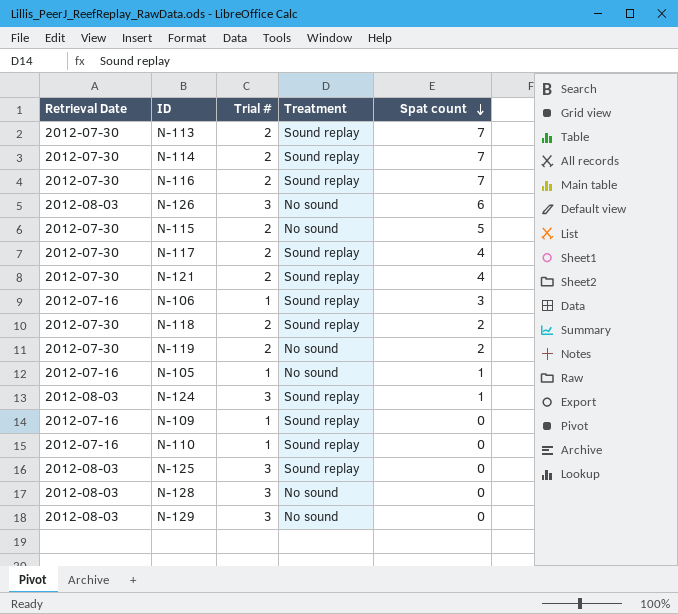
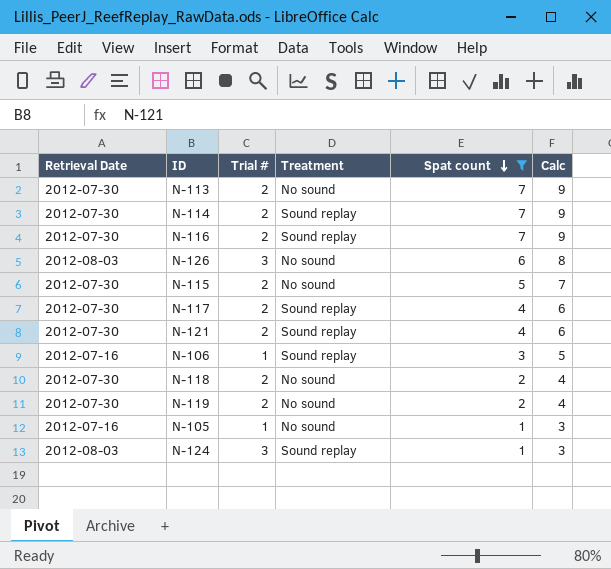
filter: none -> Spat count != 0
column Calc | formula: none -> [Spat count] + 2
N-113 | Treatment: Sound replay -> No sound
N-118 | Treatment: Sound replay -> No sound

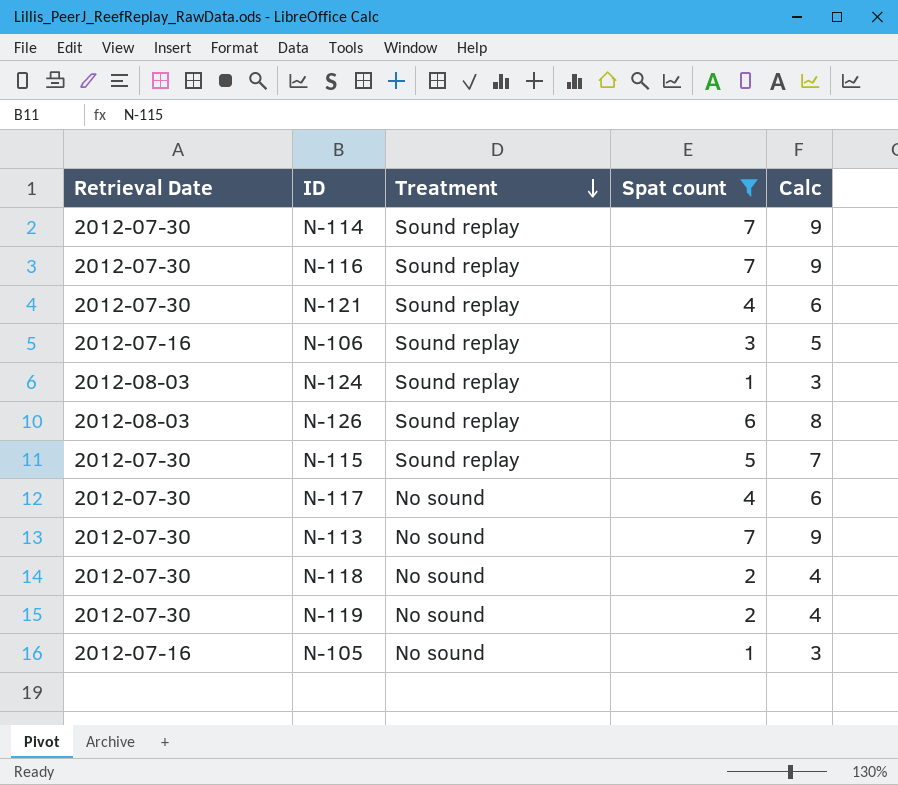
row order: Spat count descending -> Treatment descending
column Trial # | position: 3 -> none
N-126 | Treatment: No sound -> Sound replay
N-115 | Treatment: No sound -> Sound replay
N-117 | Treatment: Sound replay -> No sound

